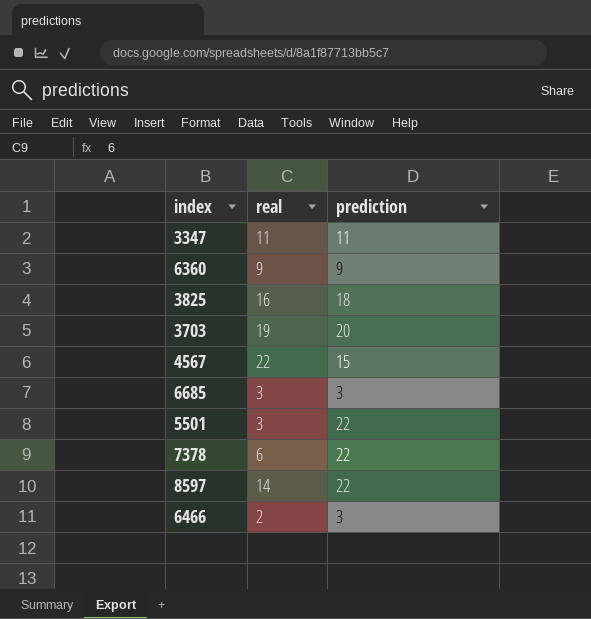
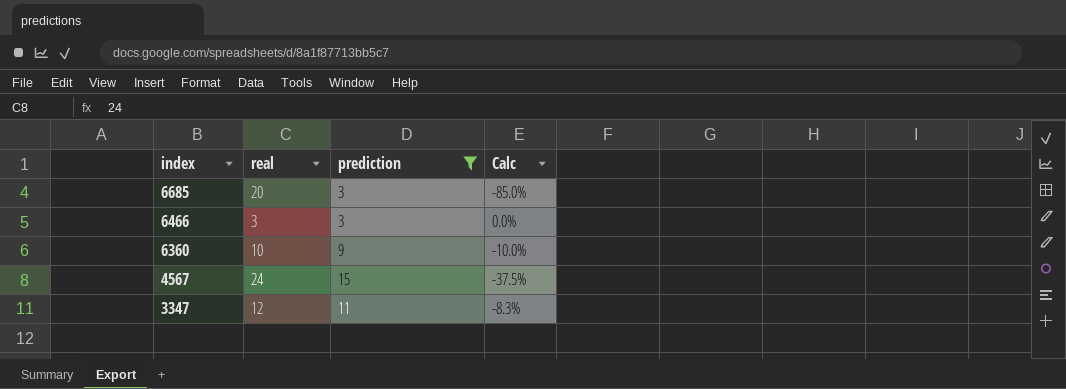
filter: none -> prediction <= 15
row order: none -> index descending
column Calc | formula: none -> ([prediction] - [real]) / [real]
6685 | real: 3 -> 20
6466 | real: 2 -> 3
6360 | real: 9 -> 10
4567 | real: 22 -> 24
3347 | real: 11 -> 12

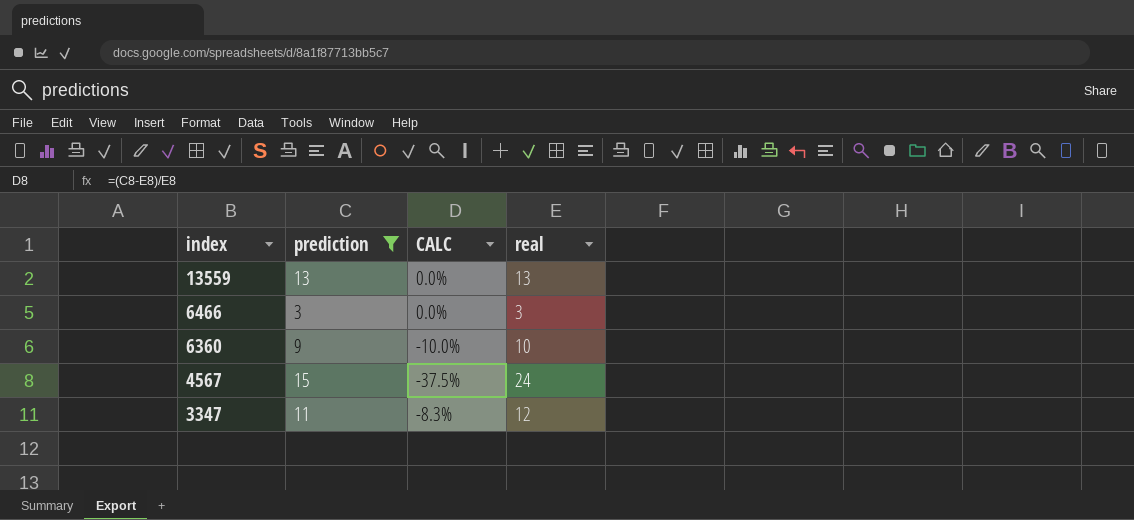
column name: Calc -> CALC
column real | position: 2 -> 4
row 6685: 20 | 3 | -85.0% -> none
row 13559: none -> 13 | 0.0% | 13

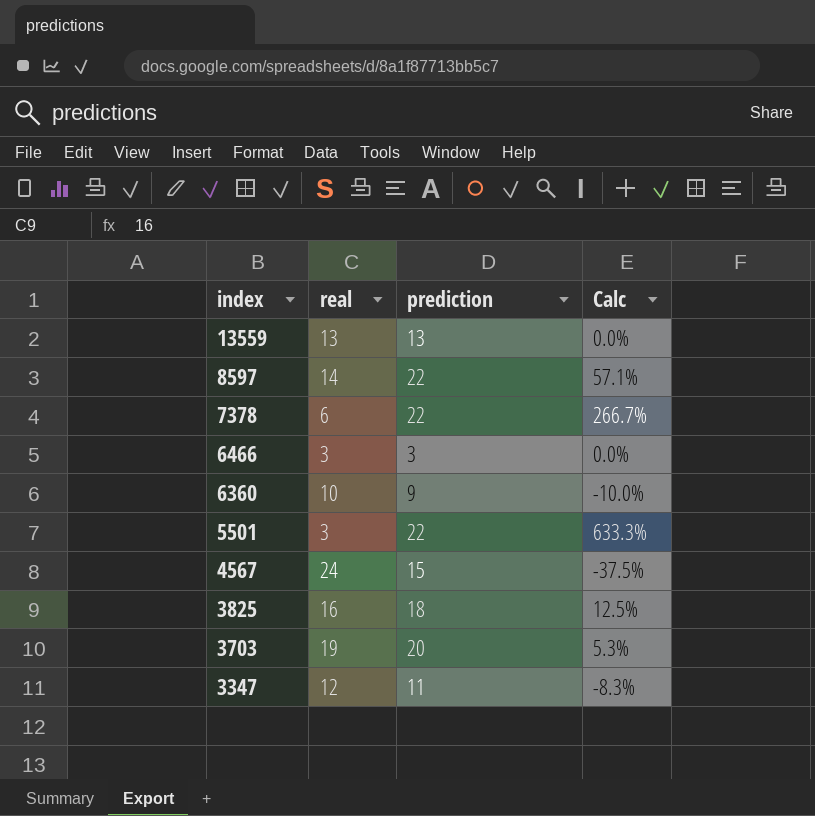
filter: prediction <= 15 -> none
column real | position: 4 -> 2
column name: CALC -> Calc

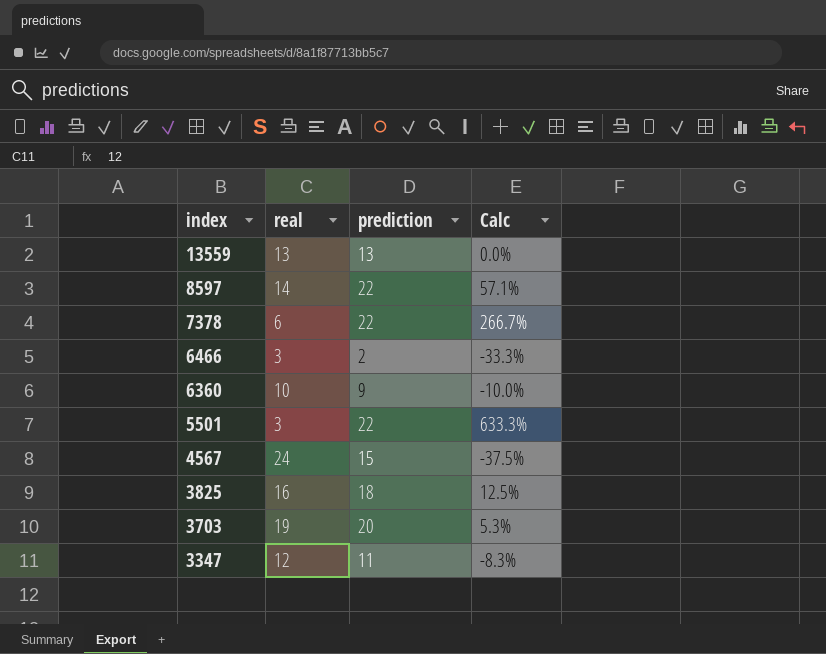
6466 | prediction: 3 -> 2
6466 | Calc: 0.0% -> -33.3%

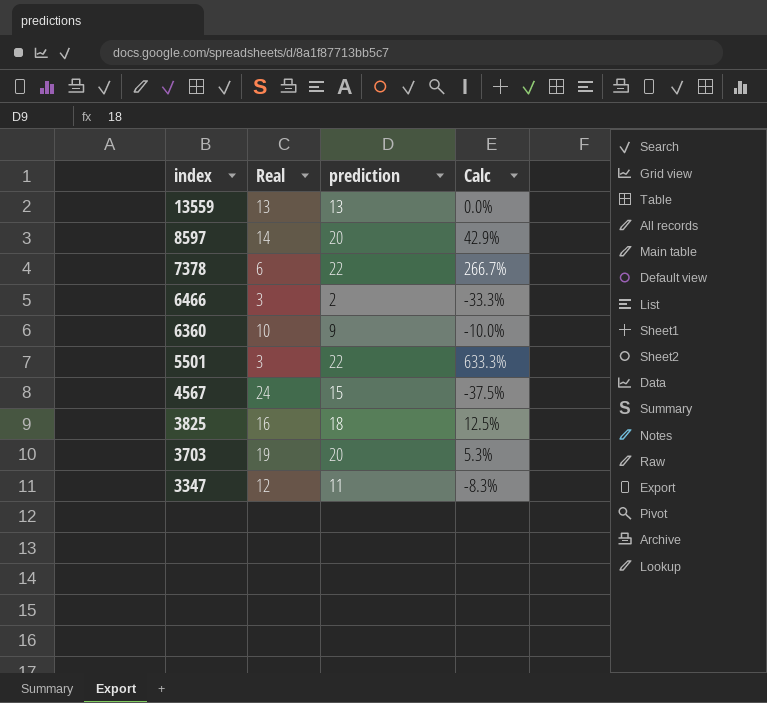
column name: real -> Real
8597 | prediction: 22 -> 20
8597 | Calc: 57.1% -> 42.9%

